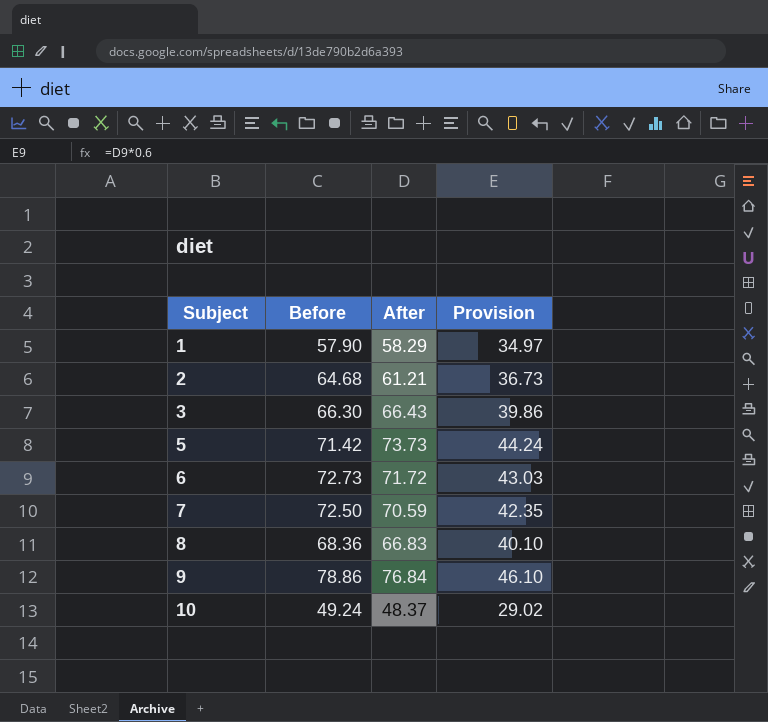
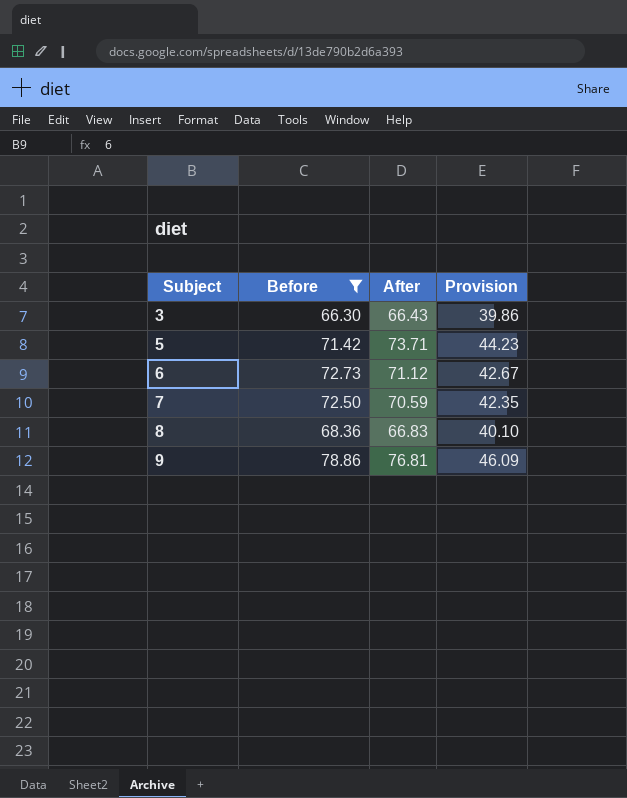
filter: none -> Before >= 66.30
5 | After: 73.73 -> 73.71
5 | Provision: 44.24 -> 44.23
6 | After: 71.72 -> 71.12
6 | Provision: 43.03 -> 42.67
9 | After: 76.84 -> 76.81
9 | Provision: 46.10 -> 46.09

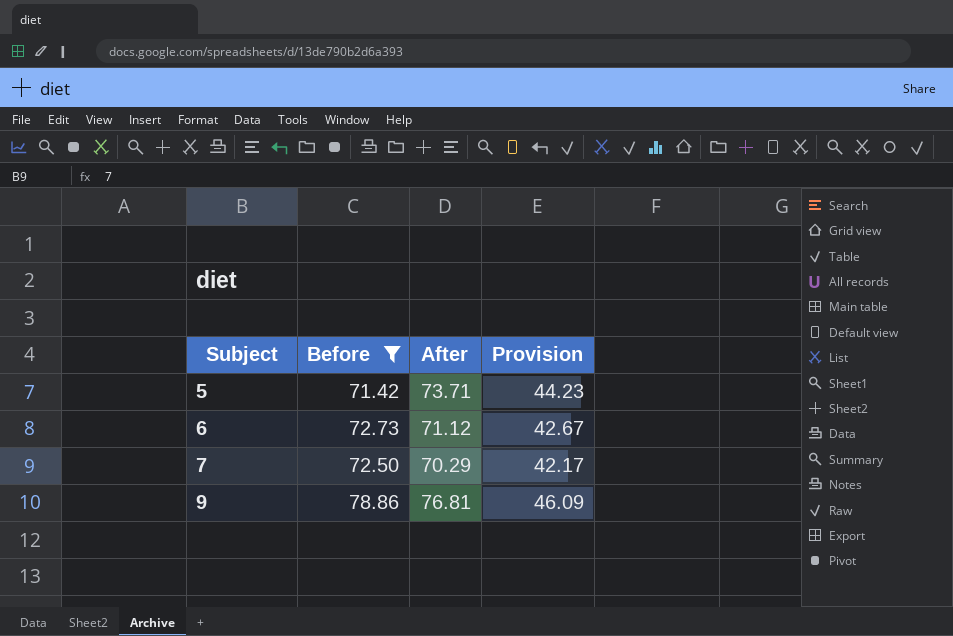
row 3: 66.30 | 66.43 | 39.86 -> none
row 8: 68.36 | 66.83 | 40.10 -> none
7 | After: 70.59 -> 70.29
7 | Provision: 42.35 -> 42.17

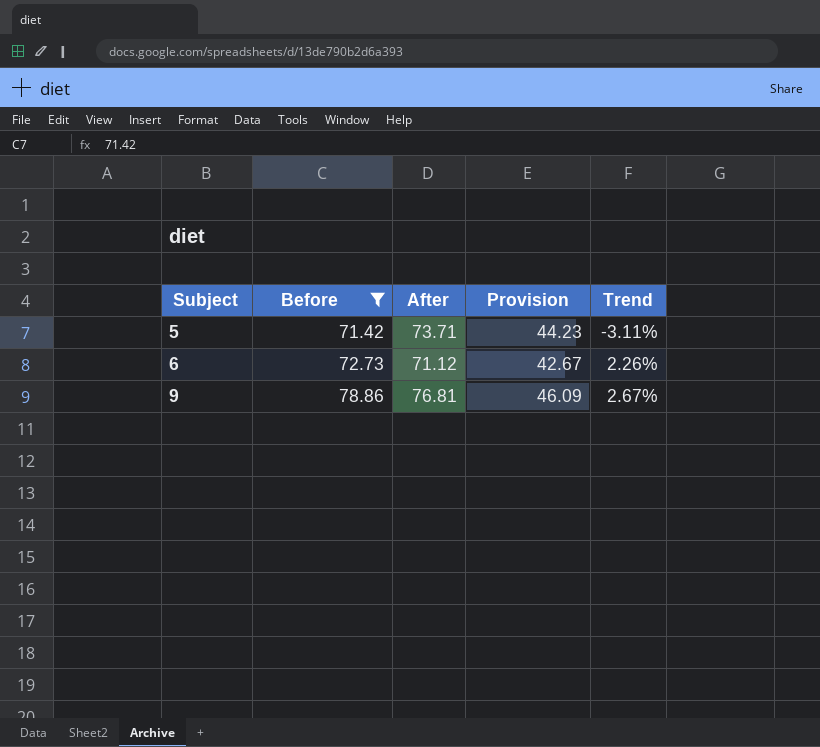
column Trend | formula: none -> ([Before] - [After]) / [After]
row 7: 72.50 | 70.29 | 42.17 -> none

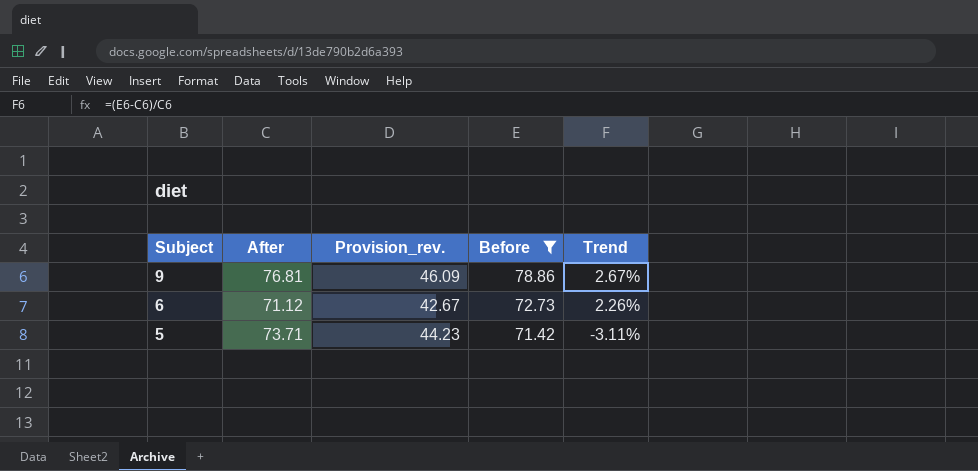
row order: Subject ascending -> Subject descending
column name: Provision -> Provision_rev.
column Before | position: 2 -> 4

